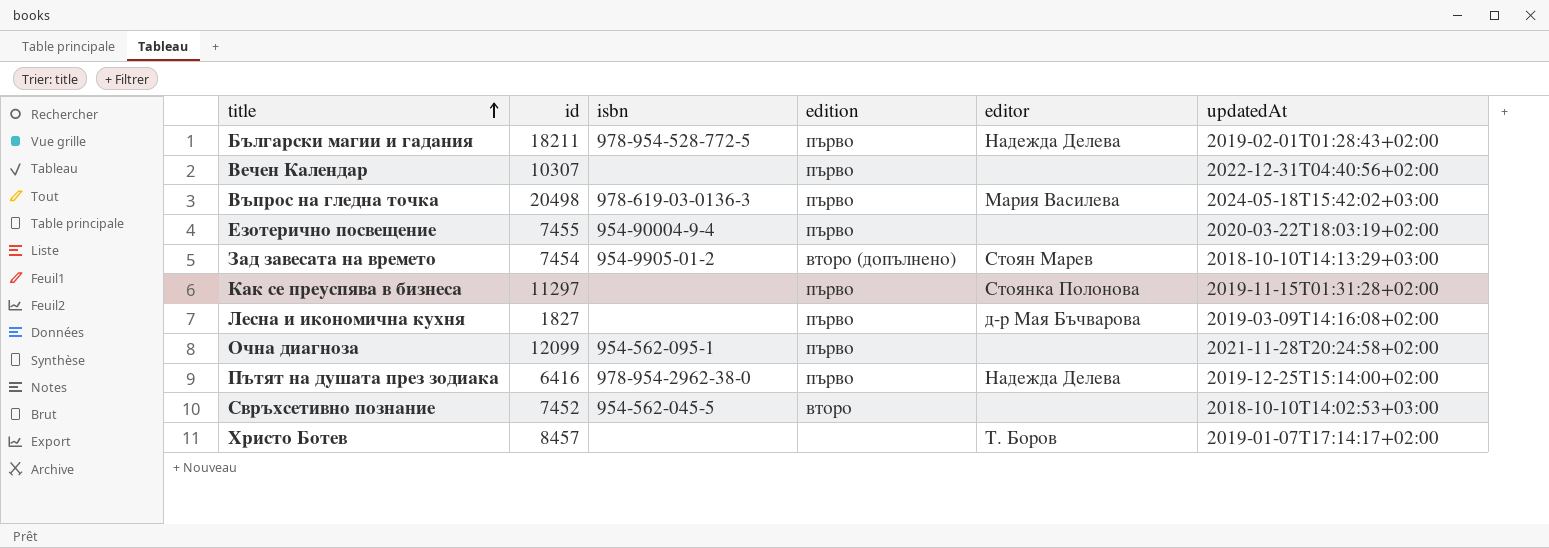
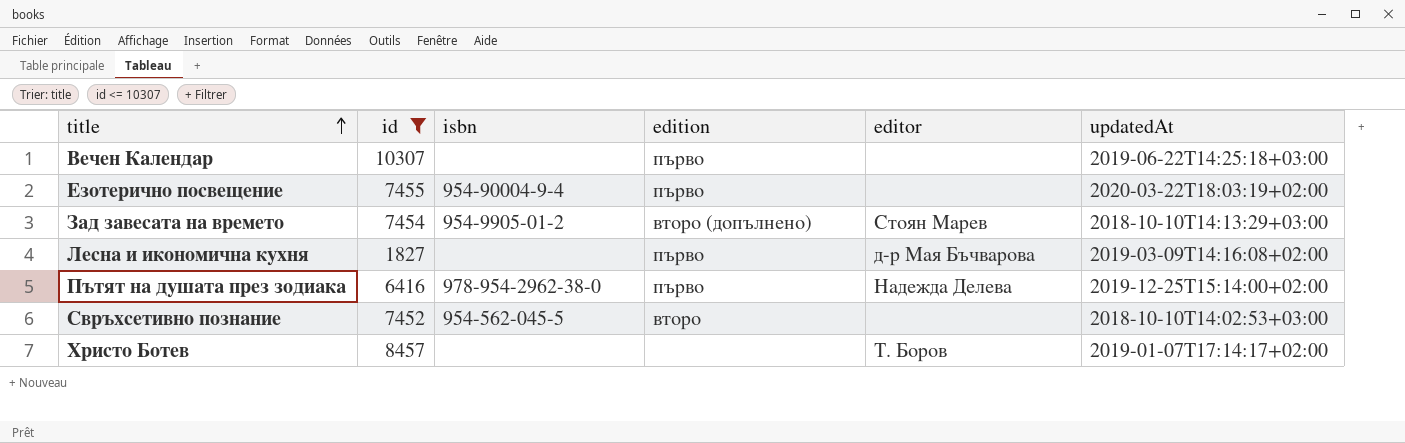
filter: none -> id <= 10307
Вечен Календар | updatedAt: 2022-12-31T04:40:56+02:00 -> 2019-06-22T14:25:18+03:00

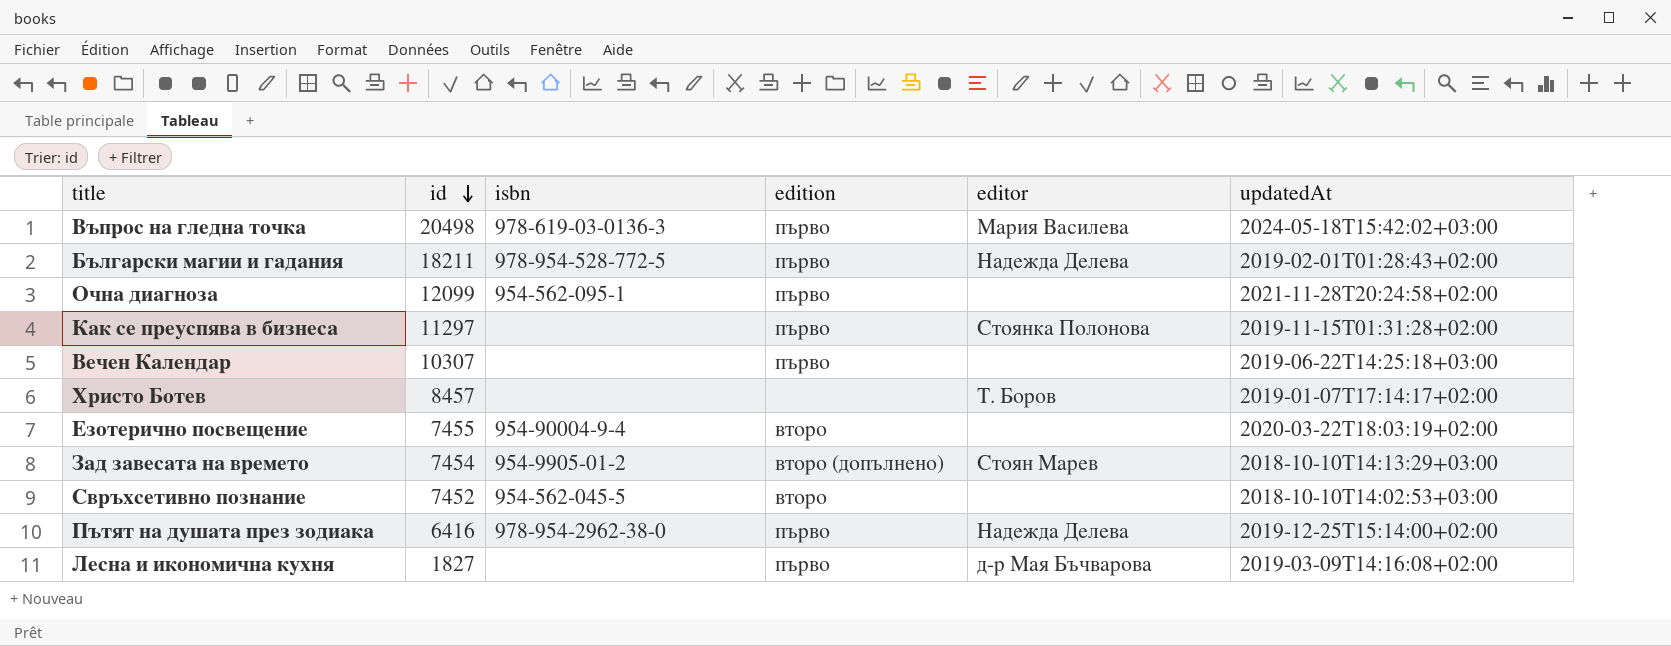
filter: id <= 10307 -> none
row order: title ascending -> id descending
Езотерично посвещение | edition: първо -> второ

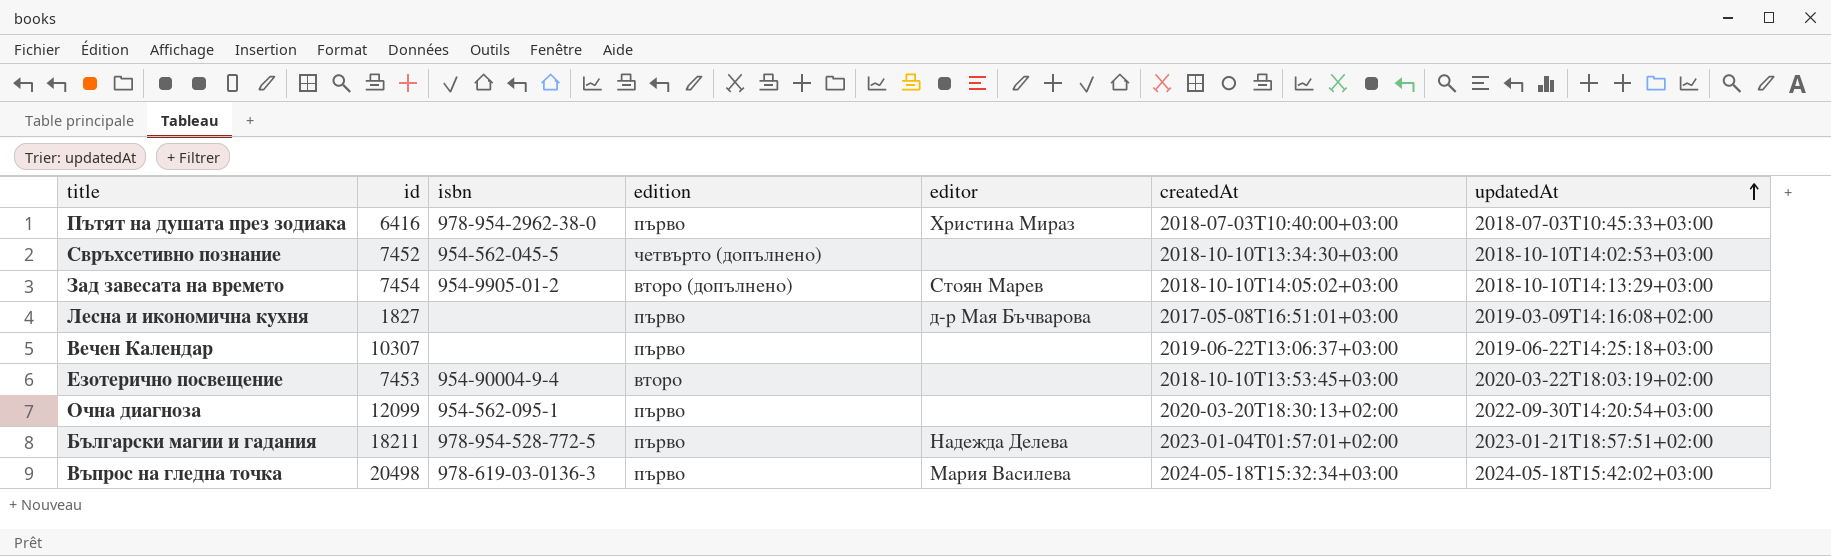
row order: id descending -> updatedAt ascending
column createdAt | position: none -> 6
row Как се преуспява в бизнеса: 11297 | none | първо | Стоянка Полонова | 2019-11-15T01:31:28+02:00 -> none
row Христо Ботев: 8457 | none | none | Т. Боров | 2019-01-07T17:14:17+02:00 -> none
Пътят на душата през зодиака | editor: Надежда Делева -> Христина Мираз
Пътят на душата през зодиака | updatedAt: 2019-12-25T15:14:00+02:00 -> 2018-07-03T10:45:33+03:00
Свръхсетивно познание | edition: второ -> четвърто (допълнено)
Езотерично посвещение | id: 7455 -> 7453
Очна диагноза | updatedAt: 2021-11-28T20:24:58+02:00 -> 2022-09-30T14:20:54+03:00
Български магии и гадания | updatedAt: 2019-02-01T01:28:43+02:00 -> 2023-01-21T18:57:51+02:00

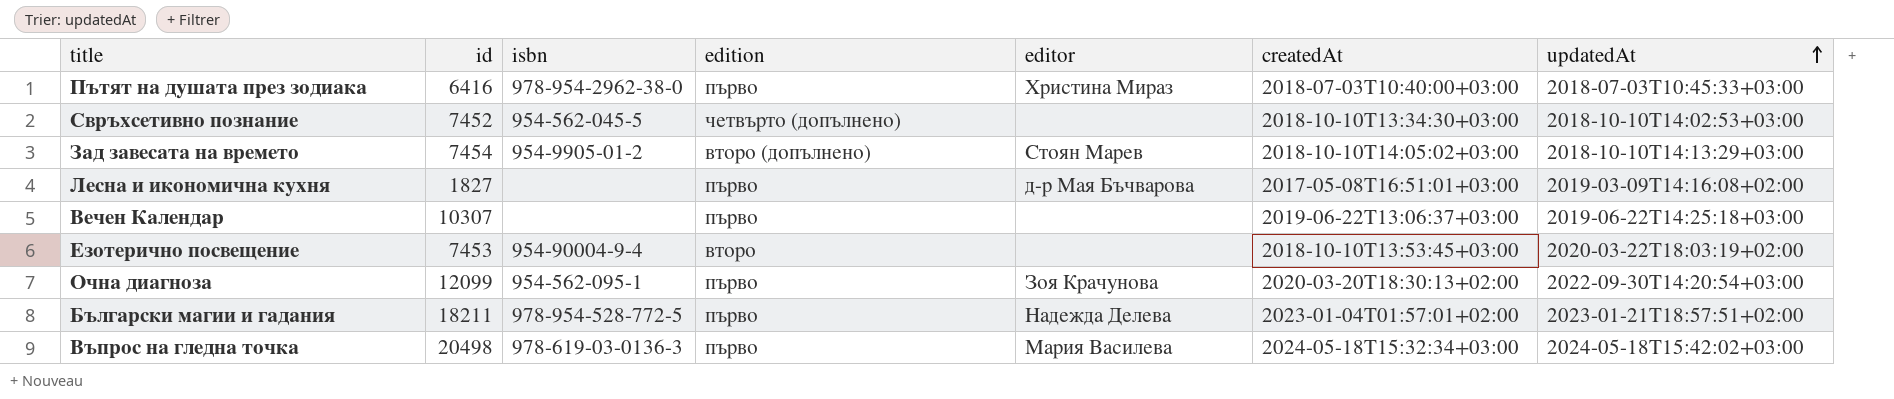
Очна диагноза | editor: none -> Зоя Крачунова

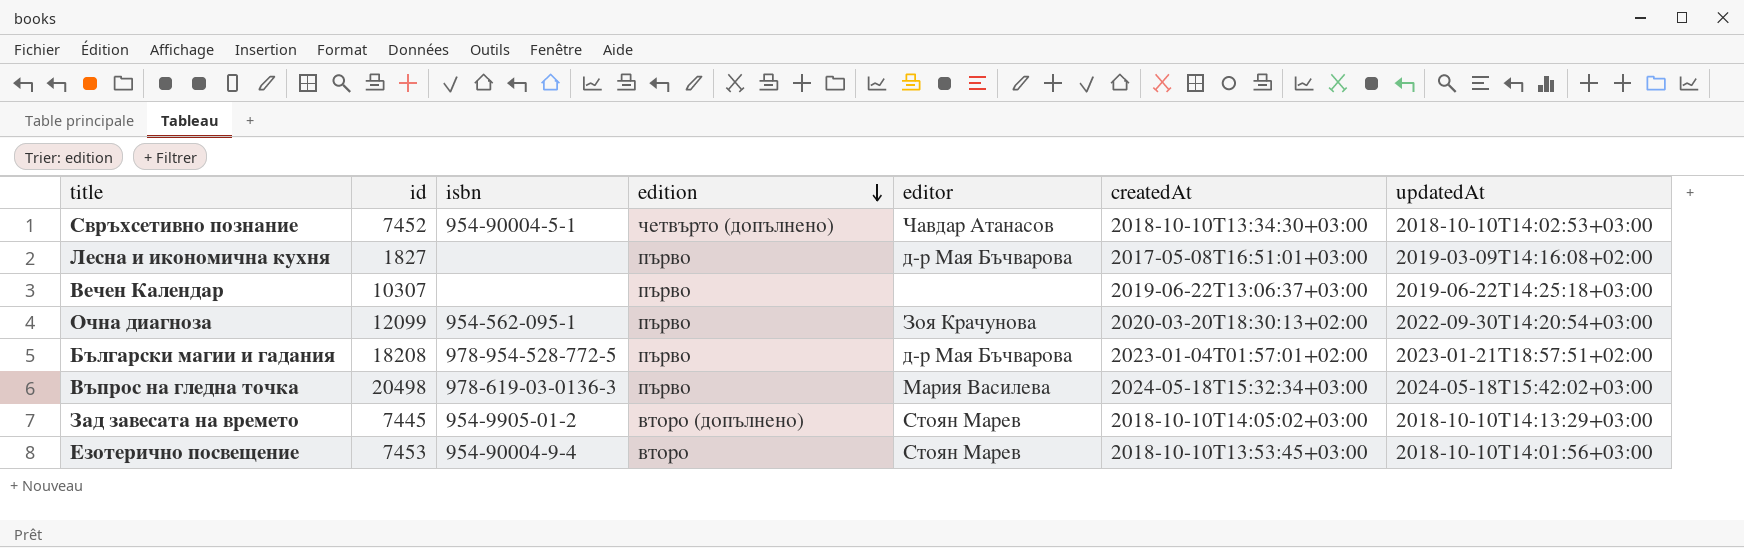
row order: updatedAt ascending -> edition descending
row Пътят на душата през зодиака: 6416 | 978-954-2962-38-0 | първо | Христина Мираз | 2018-07-03T10:40:00+03:00 | 2018-07-03T10:45:33+03:00 -> none
Свръхсетивно познание | isbn: 954-562-045-5 -> 954-90004-5-1
Свръхсетивно познание | editor: none -> Чавдар Атанасов
Български магии и гадания | id: 18211 -> 18208
Български магии и гадания | editor: Надежда Делева -> д-р Мая Бъчварова
Зад завесата на времето | id: 7454 -> 7445
Езотерично посвещение | editor: none -> Стоян Марев
Езотерично посвещение | updatedAt: 2020-03-22T18:03:19+02:00 -> 2018-10-10T14:01:56+03:00

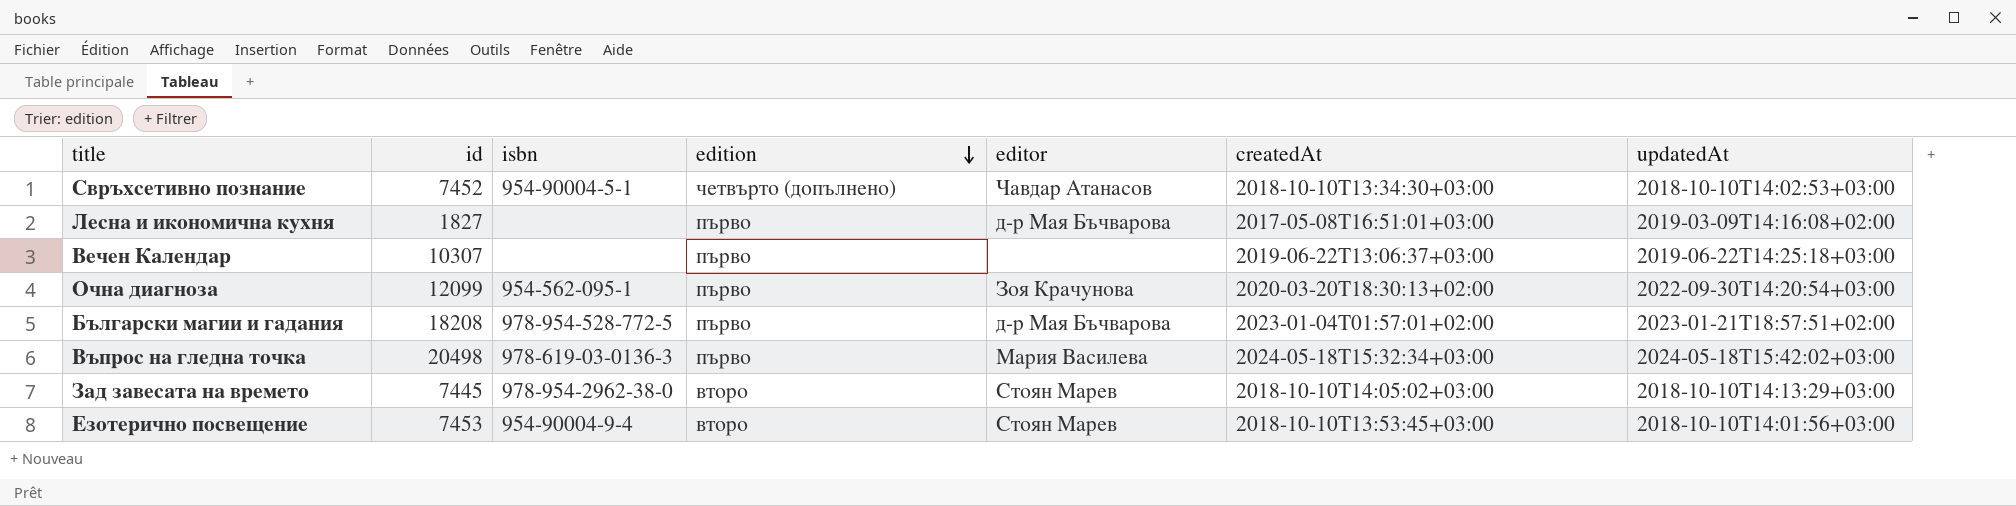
Зад завесата на времето | isbn: 954-9905-01-2 -> 978-954-2962-38-0
Зад завесата на времето | edition: второ (допълнено) -> второ

